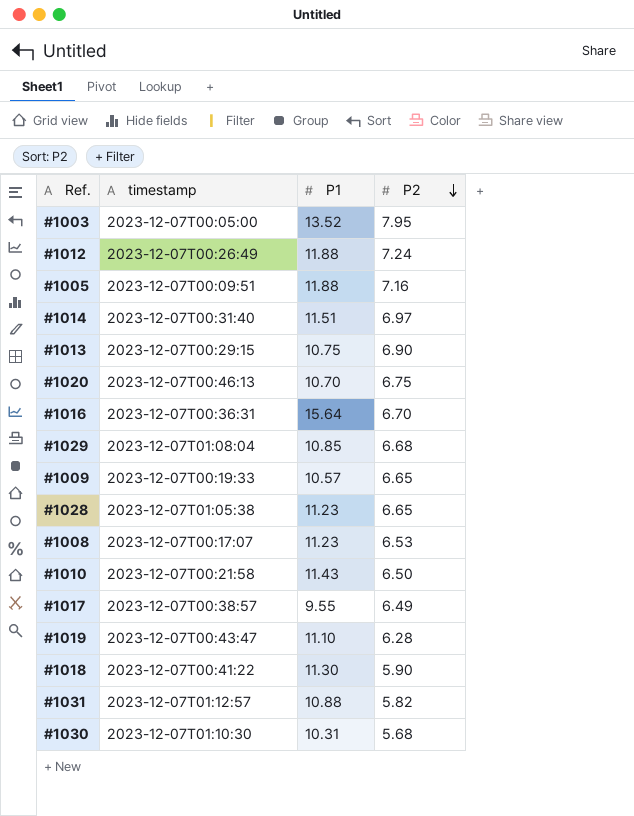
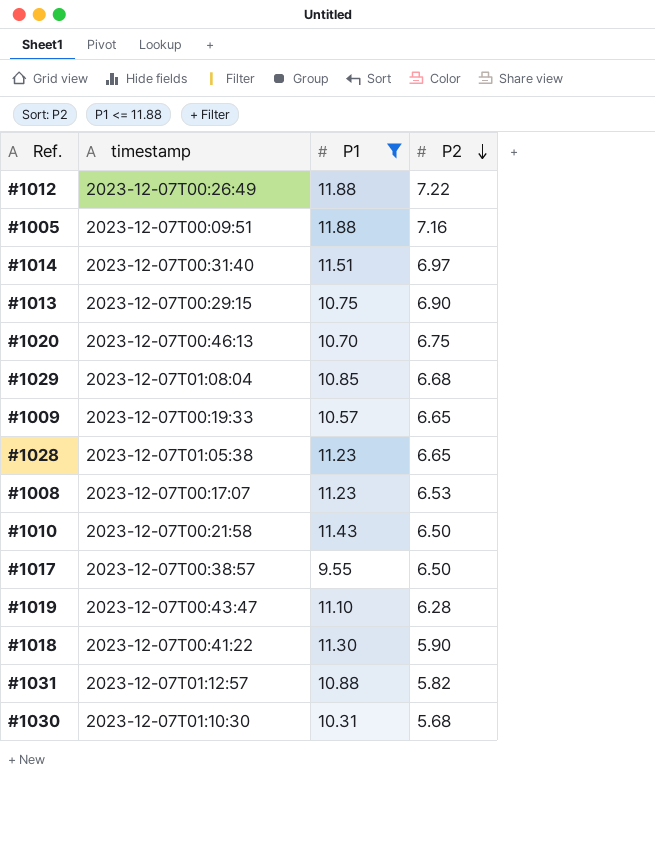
filter: none -> P1 <= 11.88
#1012 | P2: 7.24 -> 7.22
#1017 | P2: 6.49 -> 6.50

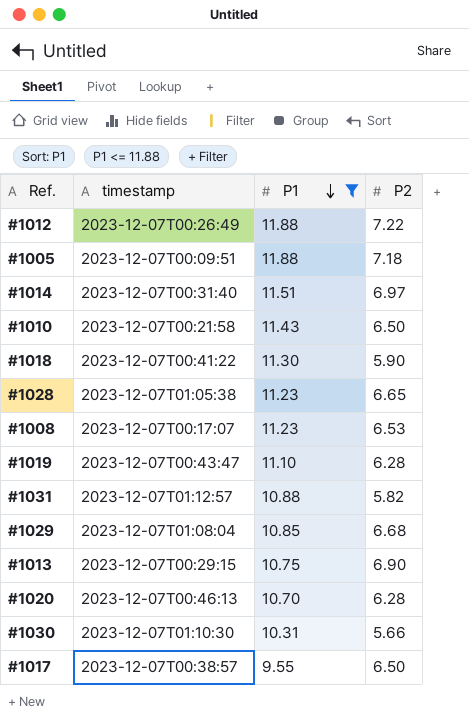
row order: P2 descending -> P1 descending
row #1009: 2023-12-07T00:19:33 | 10.57 | 6.65 -> none
#1005 | P2: 7.16 -> 7.18
#1020 | P2: 6.75 -> 6.28
#1030 | P2: 5.68 -> 5.66

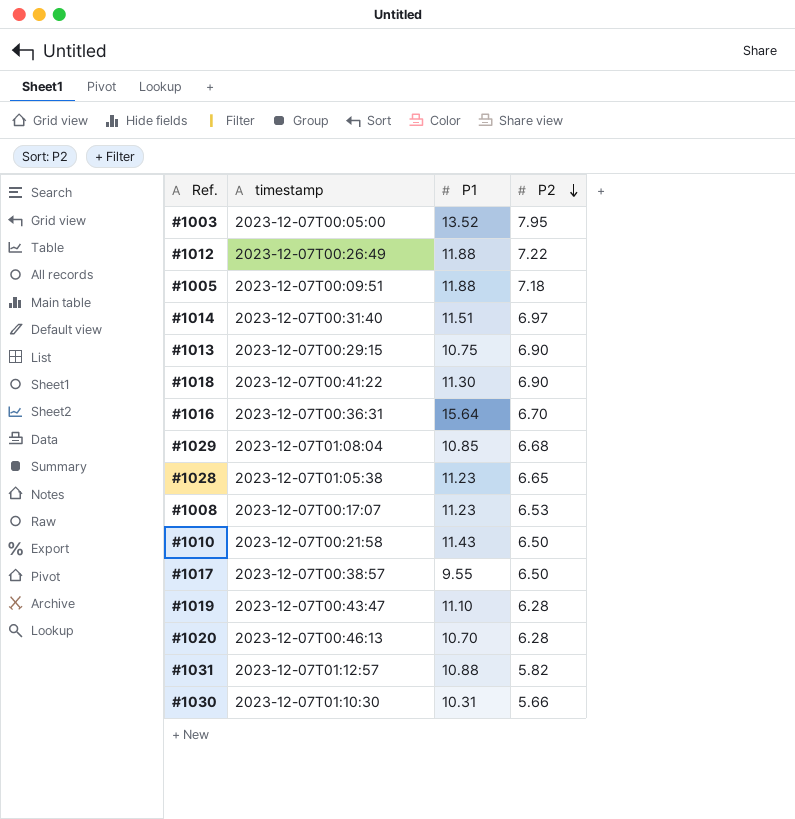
filter: P1 <= 11.88 -> none
row order: P1 descending -> P2 descending
#1018 | P2: 5.90 -> 6.90

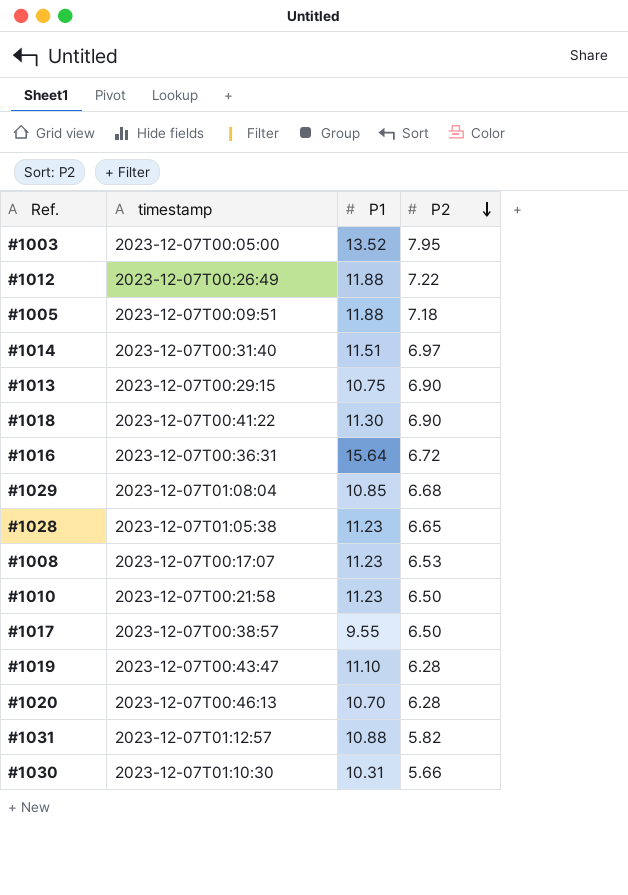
#1016 | P2: 6.70 -> 6.72
#1010 | P1: 11.43 -> 11.23

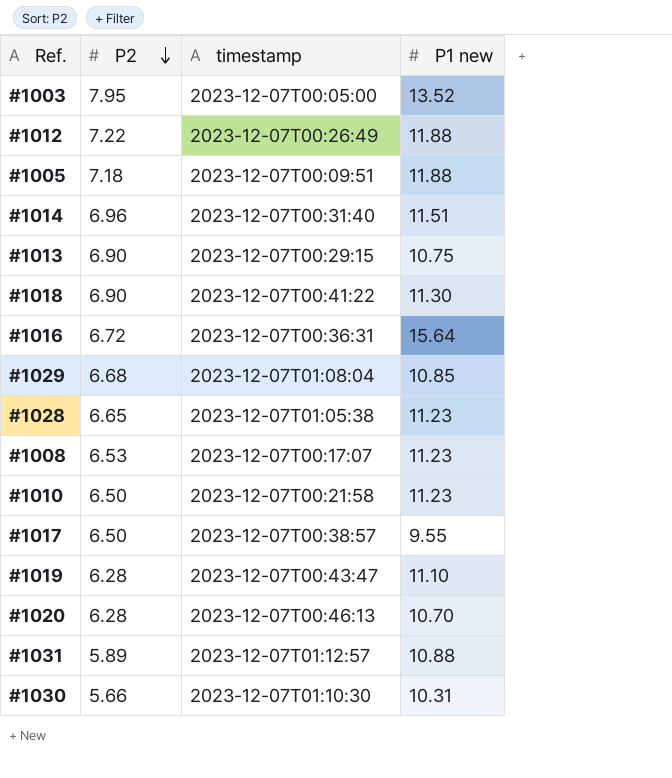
column P2 | position: 4 -> 2
column name: P1 -> P1 new
#1014 | P2: 6.97 -> 6.96
#1031 | P2: 5.82 -> 5.89

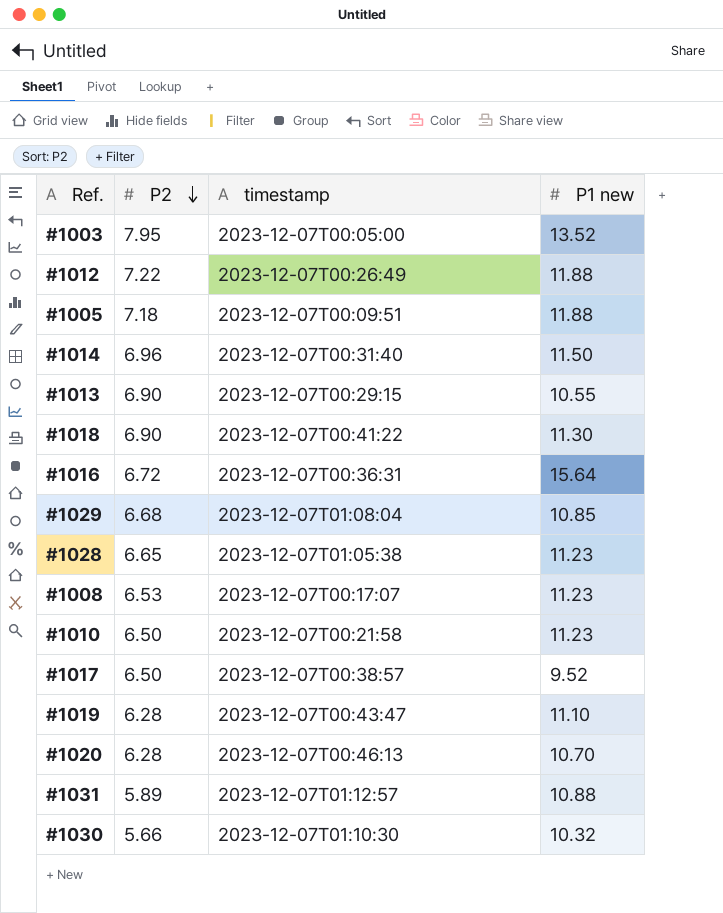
#1014 | P1 new: 11.51 -> 11.50
#1013 | P1 new: 10.75 -> 10.55
#1017 | P1 new: 9.55 -> 9.52
#1030 | P1 new: 10.31 -> 10.32

